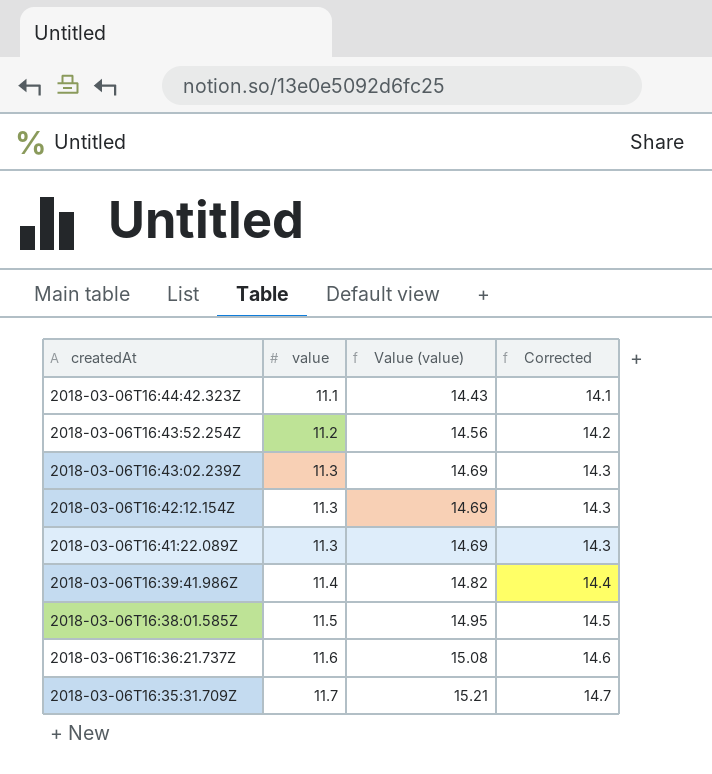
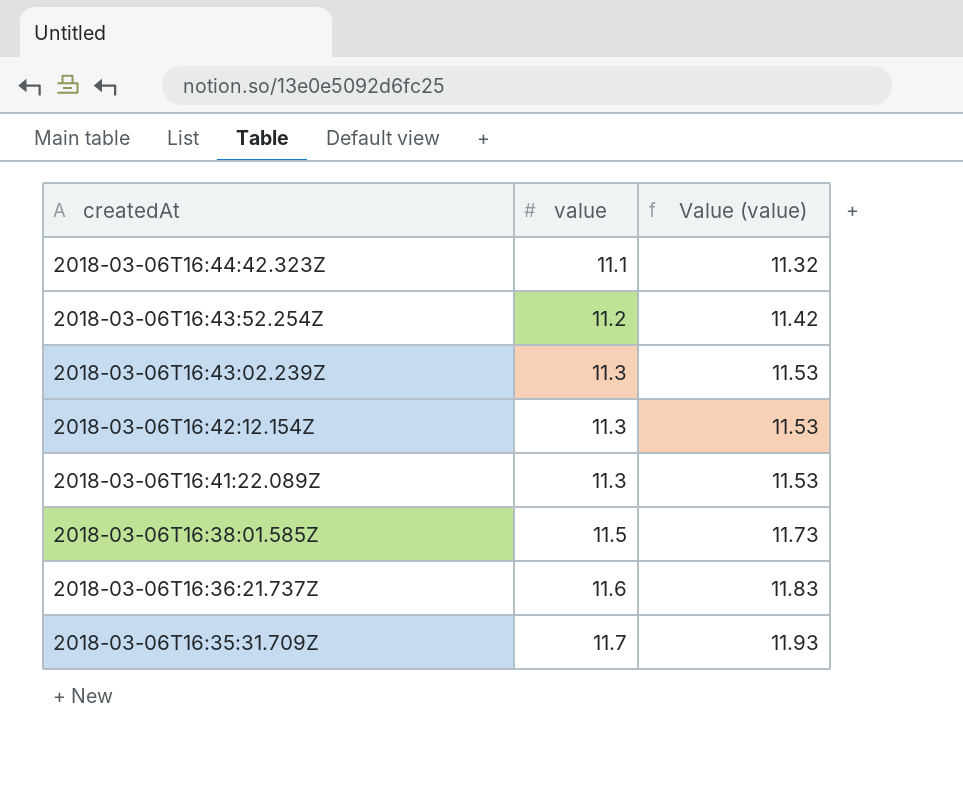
column Corrected | formula: [value] + 3 -> none
column Value (value) | formula: [value] * 1.3 -> [value] * 1.02
row 2018-03-06T16:39:41.986Z: 11.4 | 14.82 | 14.4 -> none

